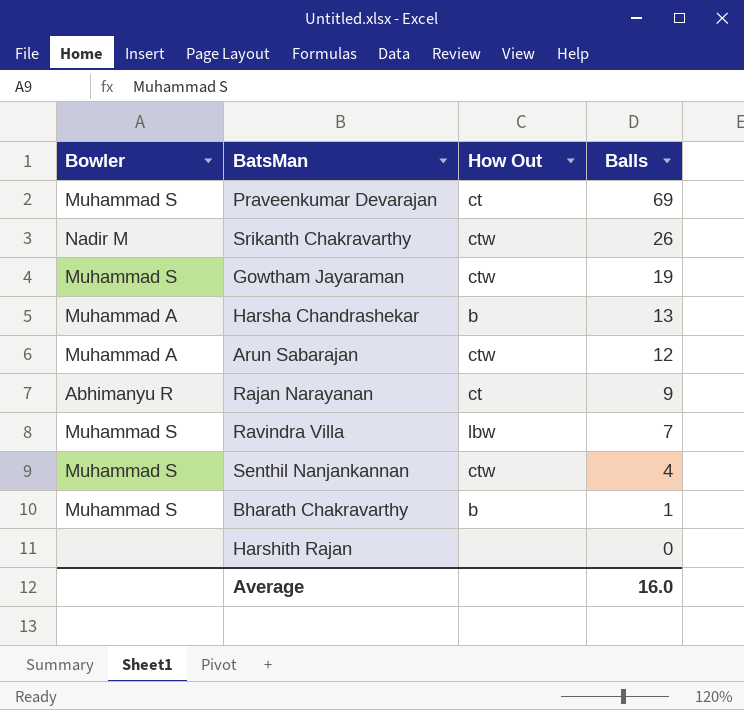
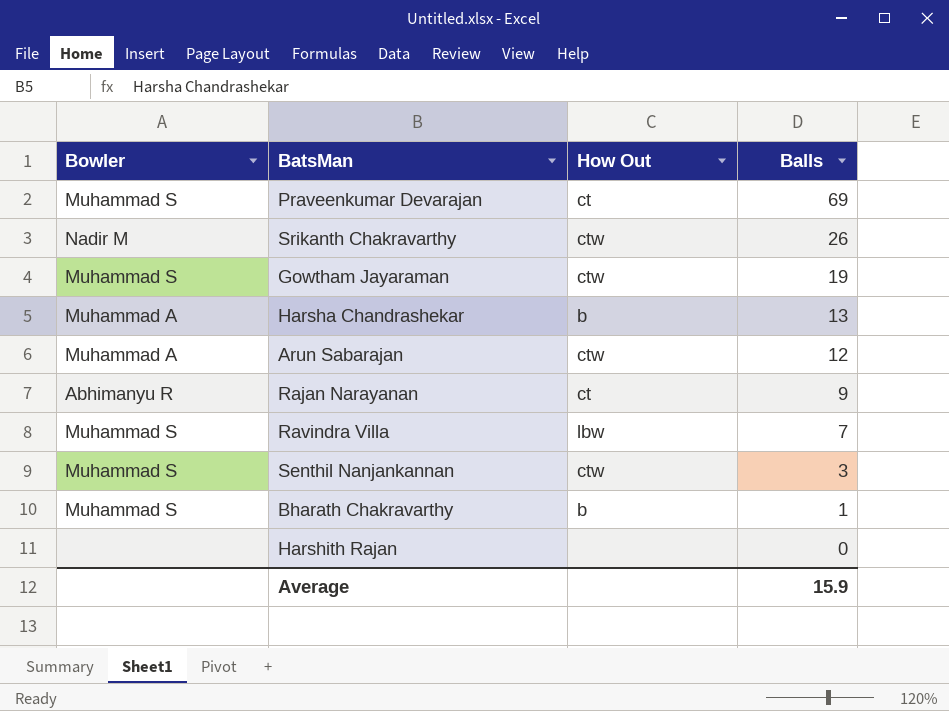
Senthil Nanjankannan | Balls: 4 -> 3
Average | Balls: 16.0 -> 15.9

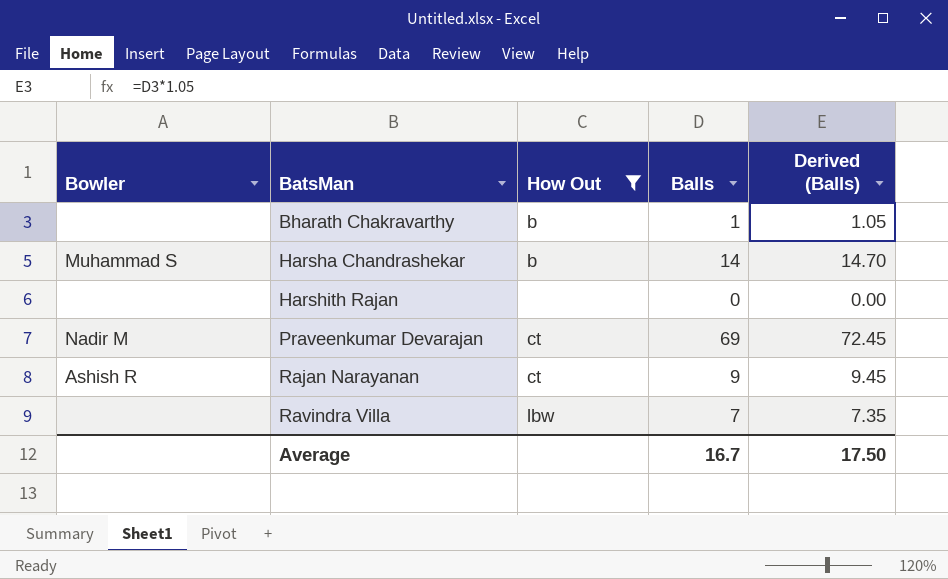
filter: none -> How Out != ctw
row order: Balls descending -> BatsMan ascending
column Derived (Balls) | formula: none -> [Balls] * 1.05
Bharath Chakravarthy | Bowler: Muhammad S -> none
Harsha Chandrashekar | Bowler: Muhammad A -> Muhammad S
Harsha Chandrashekar | Balls: 13 -> 14
Praveenkumar Devarajan | Bowler: Muhammad S -> Nadir M
Rajan Narayanan | Bowler: Abhimanyu R -> Ashish R
Ravindra Villa | Bowler: Muhammad S -> none
Average | Balls: 15.9 -> 16.7

